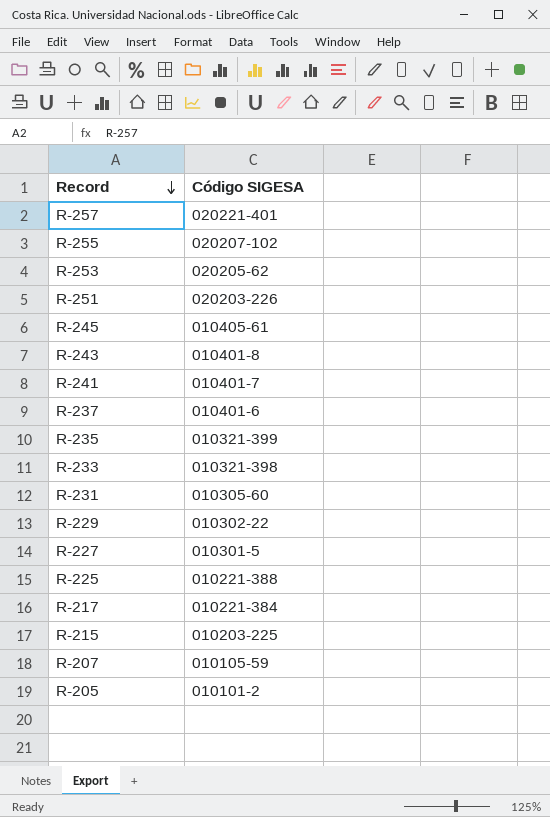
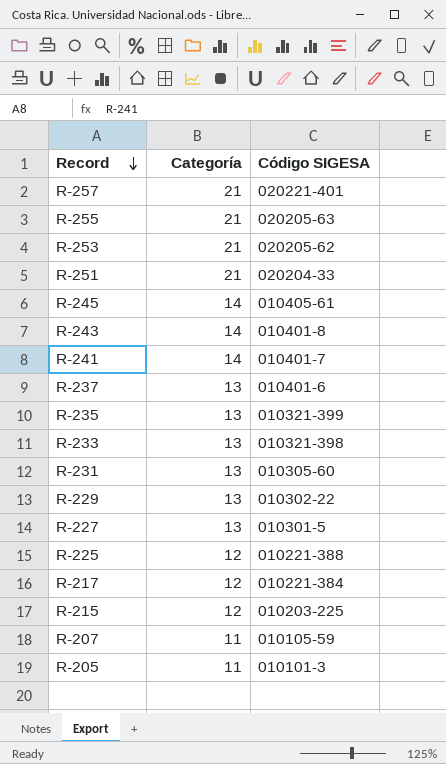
column Categoría | position: none -> 2
R-255 | Código SIGESA: 020207-102 -> 020205-63
R-251 | Código SIGESA: 020203-226 -> 020204-33
R-205 | Código SIGESA: 010101-2 -> 010101-3

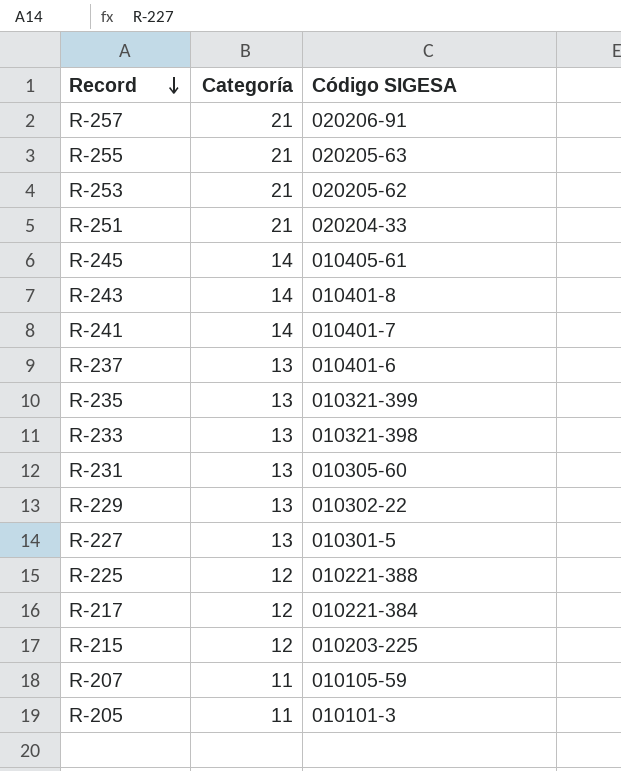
R-257 | Código SIGESA: 020221-401 -> 020206-91

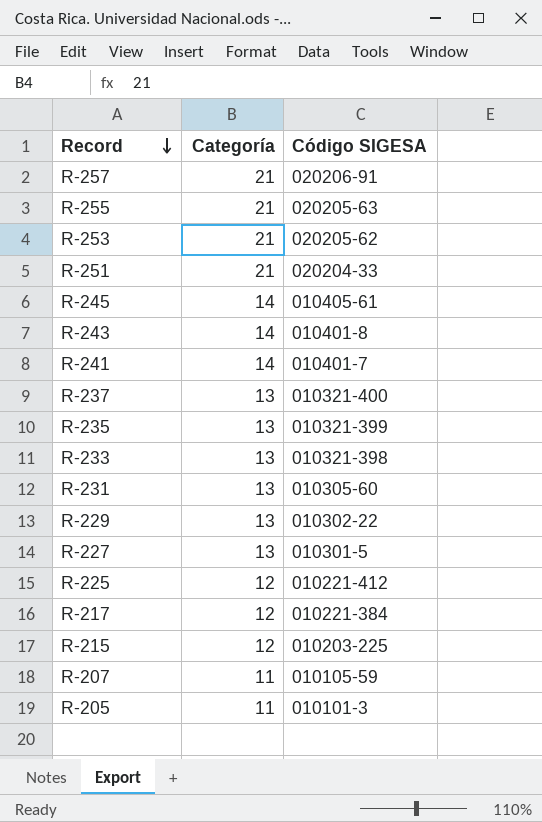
R-237 | Código SIGESA: 010401-6 -> 010321-400
R-225 | Código SIGESA: 010221-388 -> 010221-412

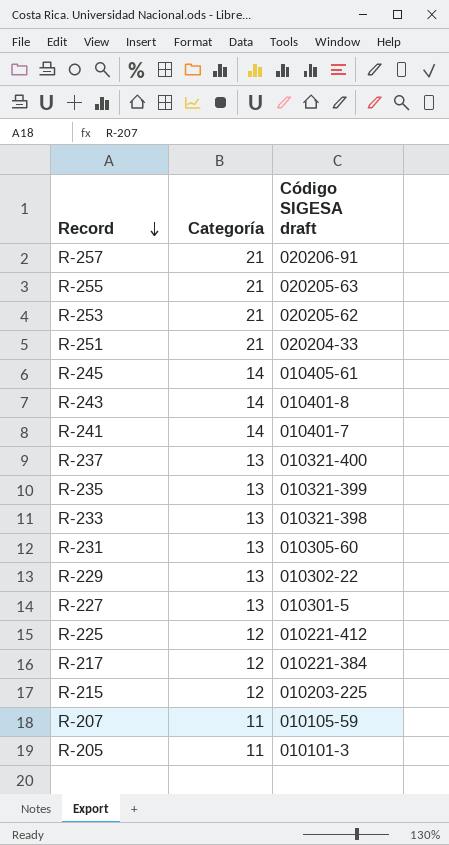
column name: Código SIGESA -> Código SIGESA draft

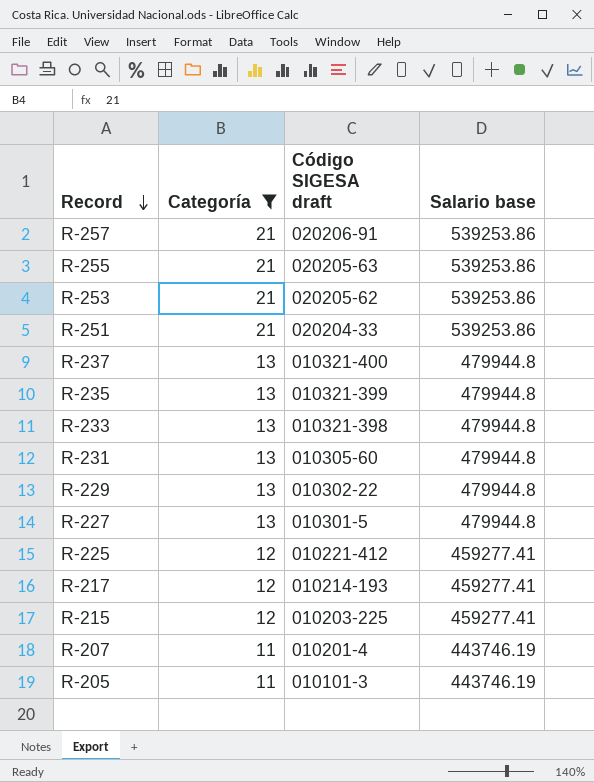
filter: none -> Categoría != 14
column Salario base | position: none -> 4
R-217 | Código SIGESA draft: 010221-384 -> 010214-193
R-207 | Código SIGESA draft: 010105-59 -> 010201-4

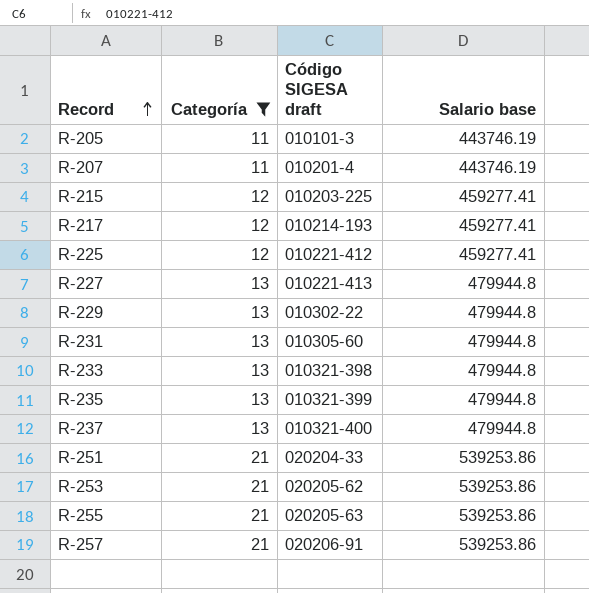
row order: Record descending -> Record ascending
R-227 | Código SIGESA draft: 010301-5 -> 010221-413

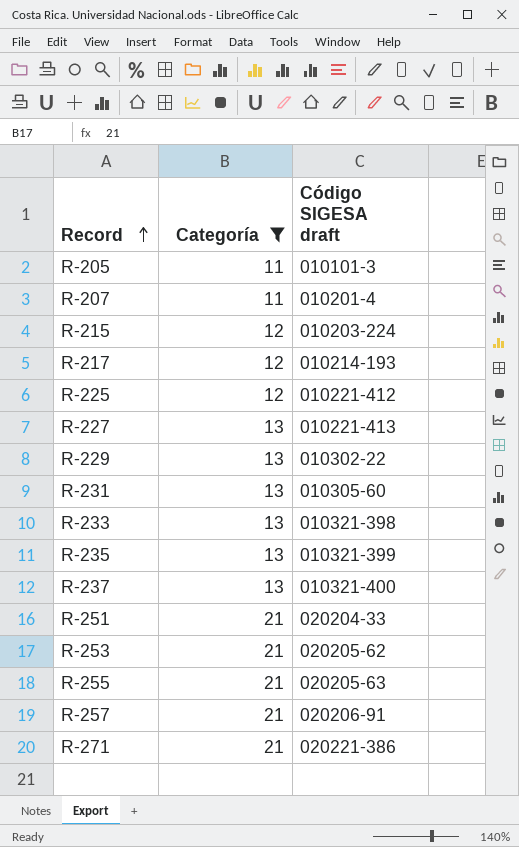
column Salario base | position: 4 -> none
R-215 | Código SIGESA draft: 010203-225 -> 010203-224
row R-271: none -> 21 | 020221-386

